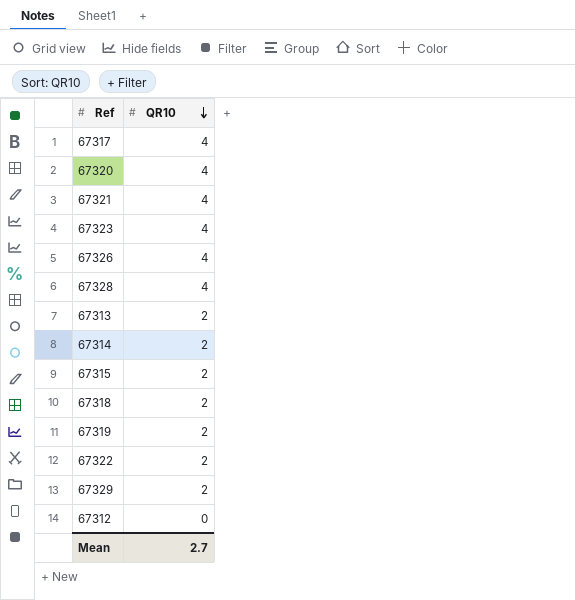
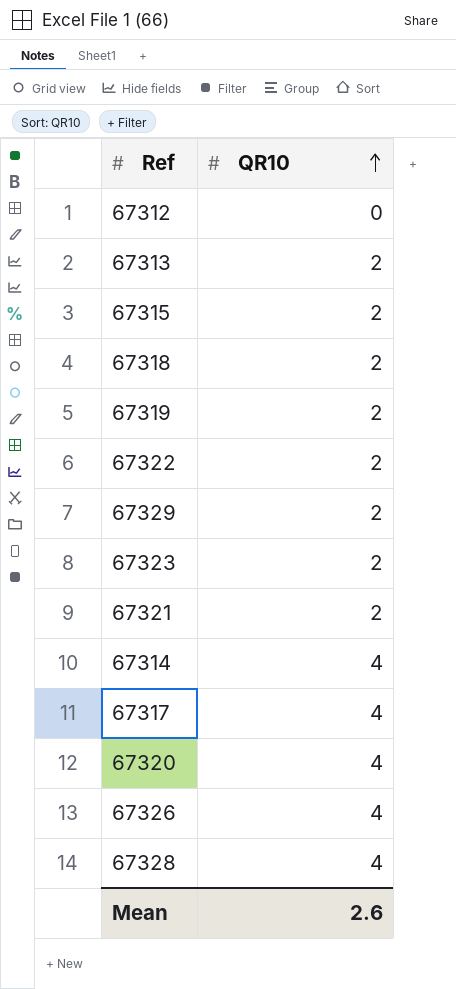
row order: QR10 descending -> QR10 ascending
67323 | QR10: 4 -> 2
67321 | QR10: 4 -> 2
67314 | QR10: 2 -> 4
Mean | QR10: 2.7 -> 2.6

